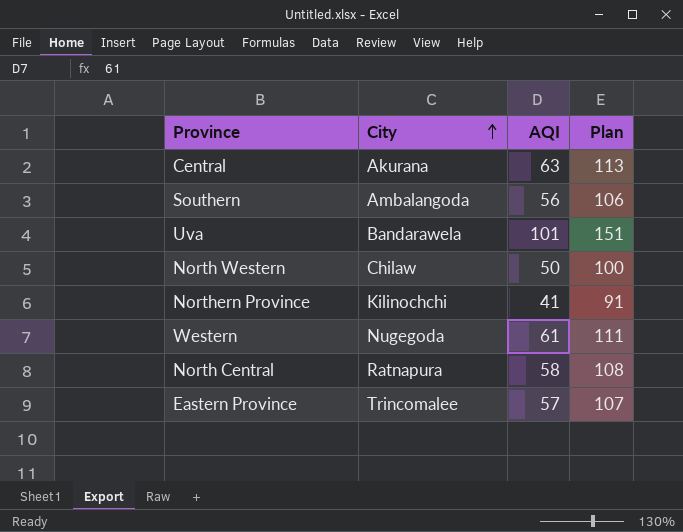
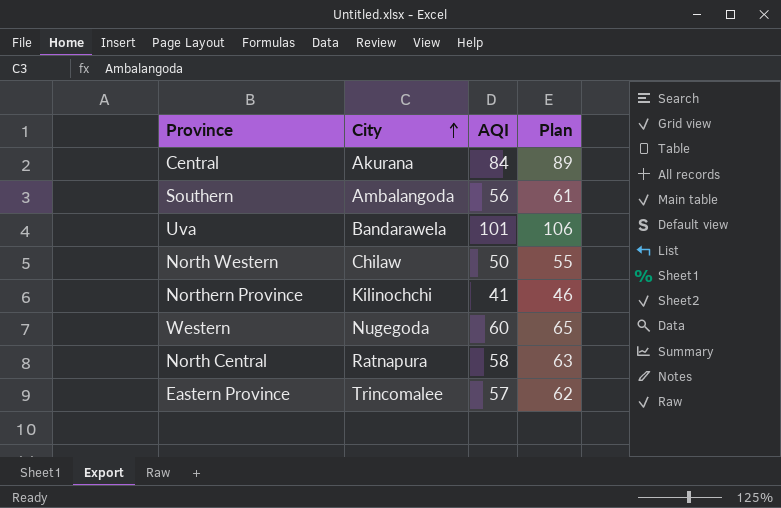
column Plan | formula: [AQI] + 50 -> [AQI] + 5
Central | AQI: 63 -> 84
Western | AQI: 61 -> 60

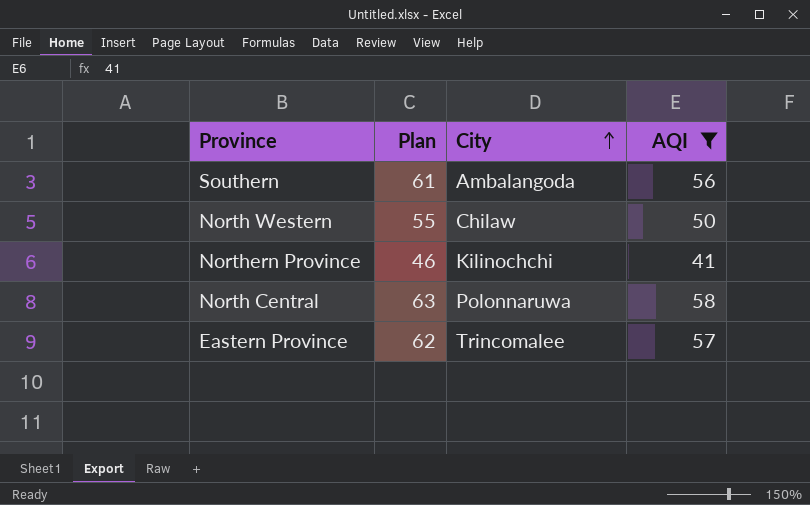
filter: none -> AQI <= 58
column Plan | position: 4 -> 2
North Central | City: Ratnapura -> Polonnaruwa

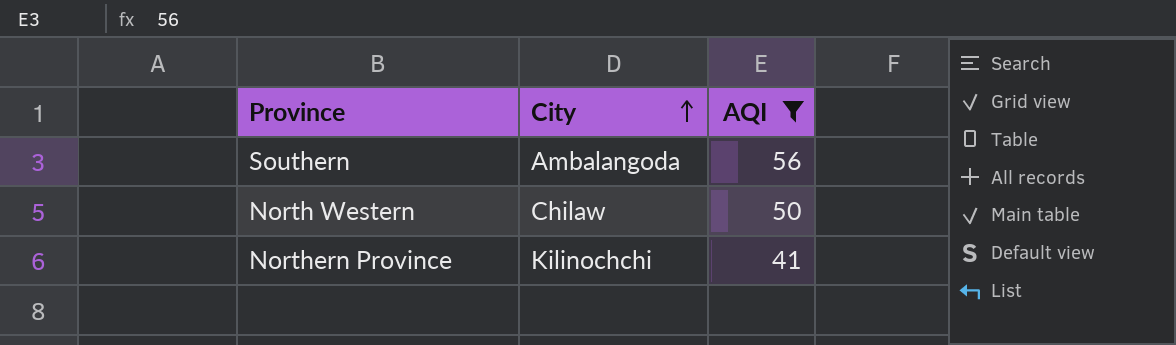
column Plan | formula: [AQI] + 5 -> none
row North Central: 63 | Polonnaruwa | 58 -> none
row Eastern Province: 62 | Trincomalee | 57 -> none

